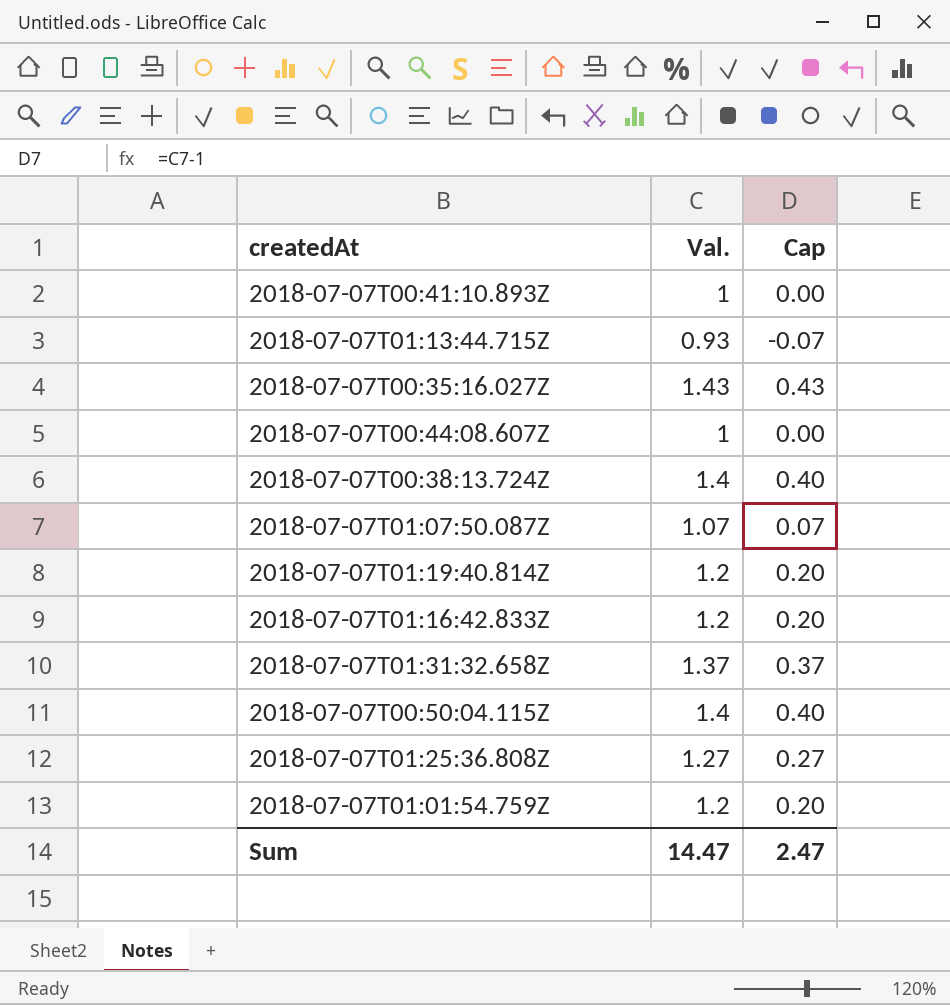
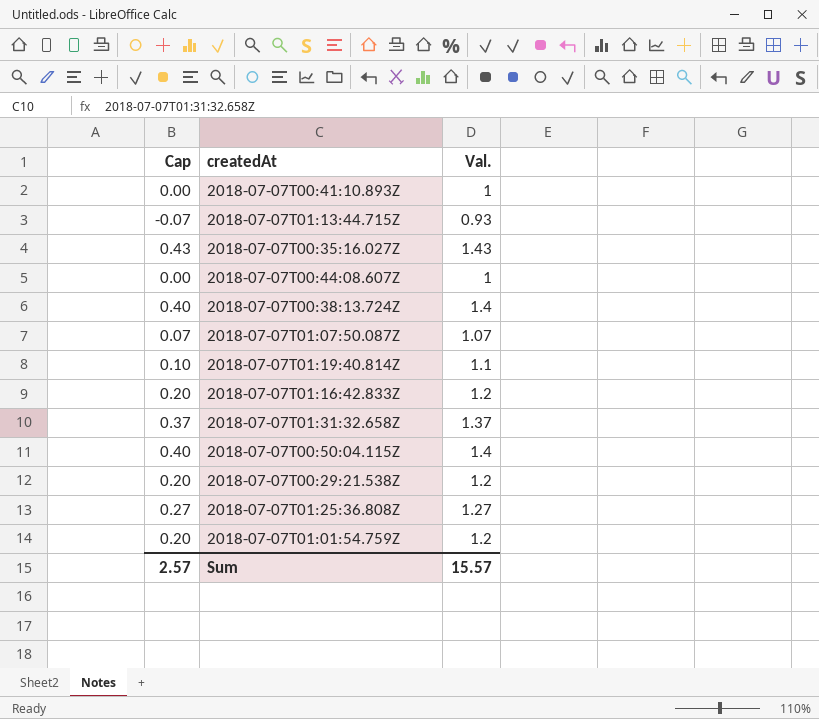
column Cap | position: 3 -> 1
2018-07-07T01:19:40.814Z | Cap: 0.20 -> 0.10
2018-07-07T01:19:40.814Z | Val.: 1.2 -> 1.1
row 2018-07-07T00:29:21.538Z: none -> 0.20 | 1.2
Sum | Cap: 2.47 -> 2.57
Sum | Val.: 14.47 -> 15.57

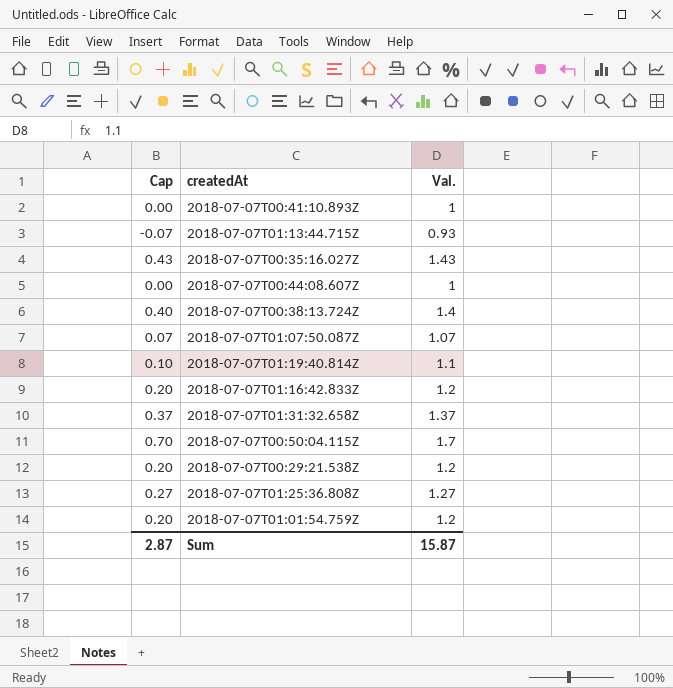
2018-07-07T00:50:04.115Z | Cap: 0.40 -> 0.70
2018-07-07T00:50:04.115Z | Val.: 1.4 -> 1.7
Sum | Cap: 2.57 -> 2.87
Sum | Val.: 15.57 -> 15.87

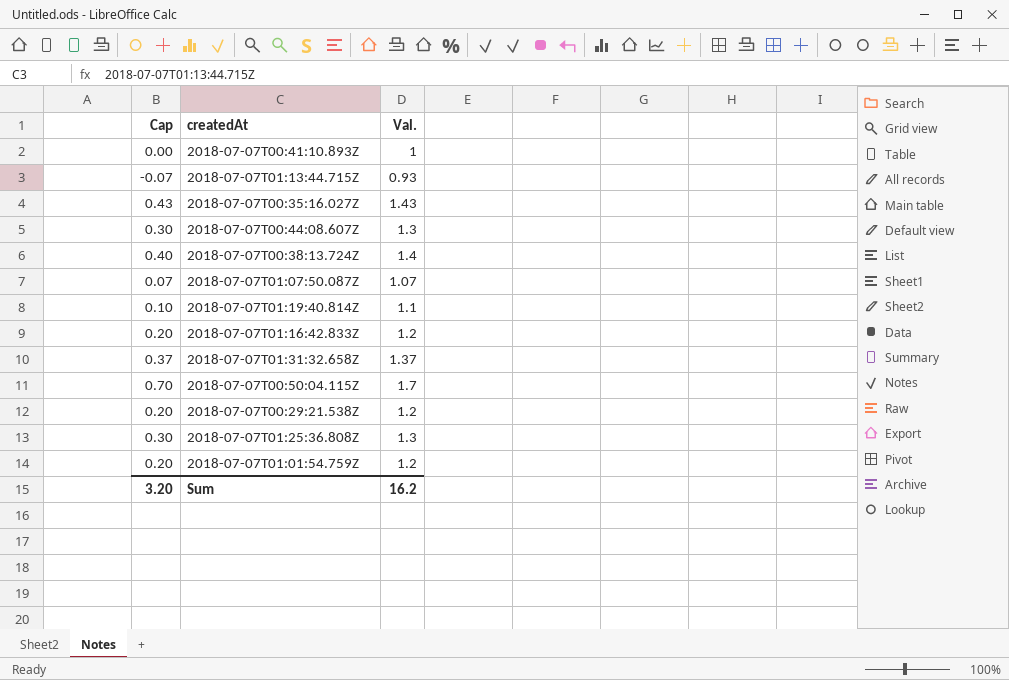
2018-07-07T00:44:08.607Z | Cap: 0.00 -> 0.30
2018-07-07T00:44:08.607Z | Val.: 1 -> 1.3
2018-07-07T01:25:36.808Z | Cap: 0.27 -> 0.30
2018-07-07T01:25:36.808Z | Val.: 1.27 -> 1.3
Sum | Cap: 2.87 -> 3.20
Sum | Val.: 15.87 -> 16.2

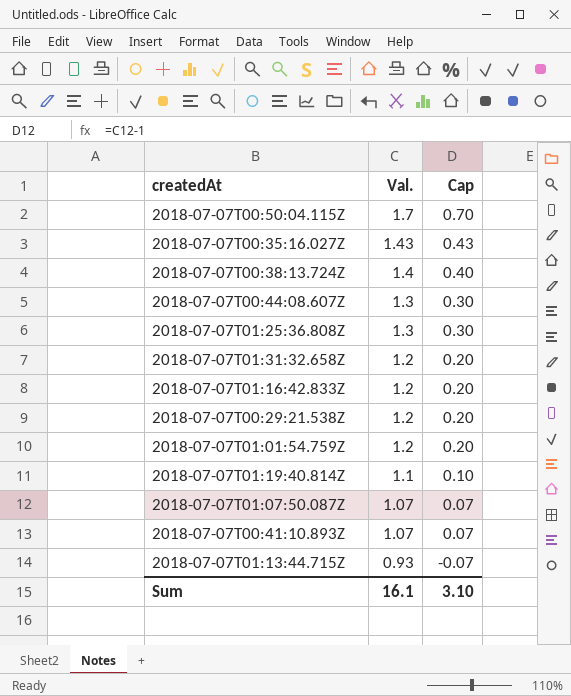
row order: none -> Val. descending
column Cap | position: 1 -> 3
2018-07-07T01:31:32.658Z | Val.: 1.37 -> 1.2
2018-07-07T01:31:32.658Z | Cap: 0.37 -> 0.20
2018-07-07T00:41:10.893Z | Val.: 1 -> 1.07
2018-07-07T00:41:10.893Z | Cap: 0.00 -> 0.07
Sum | Val.: 16.2 -> 16.1
Sum | Cap: 3.20 -> 3.10

